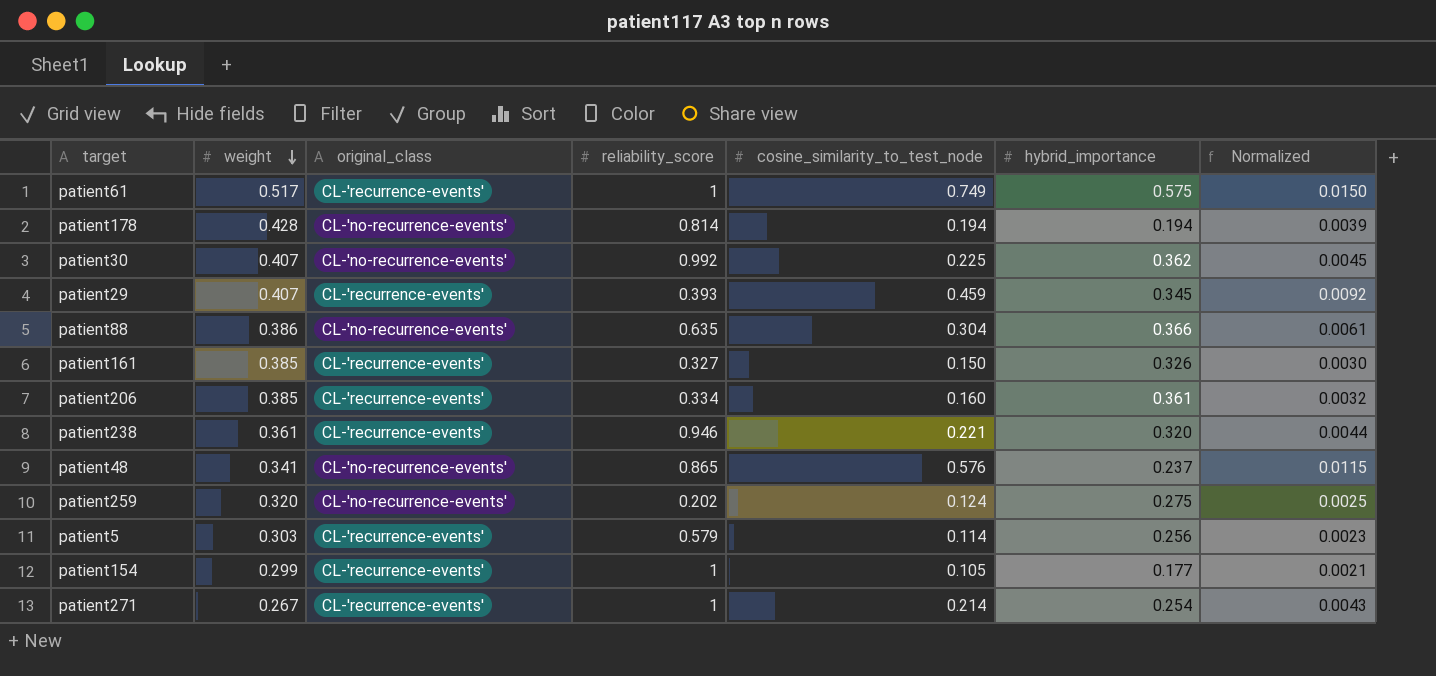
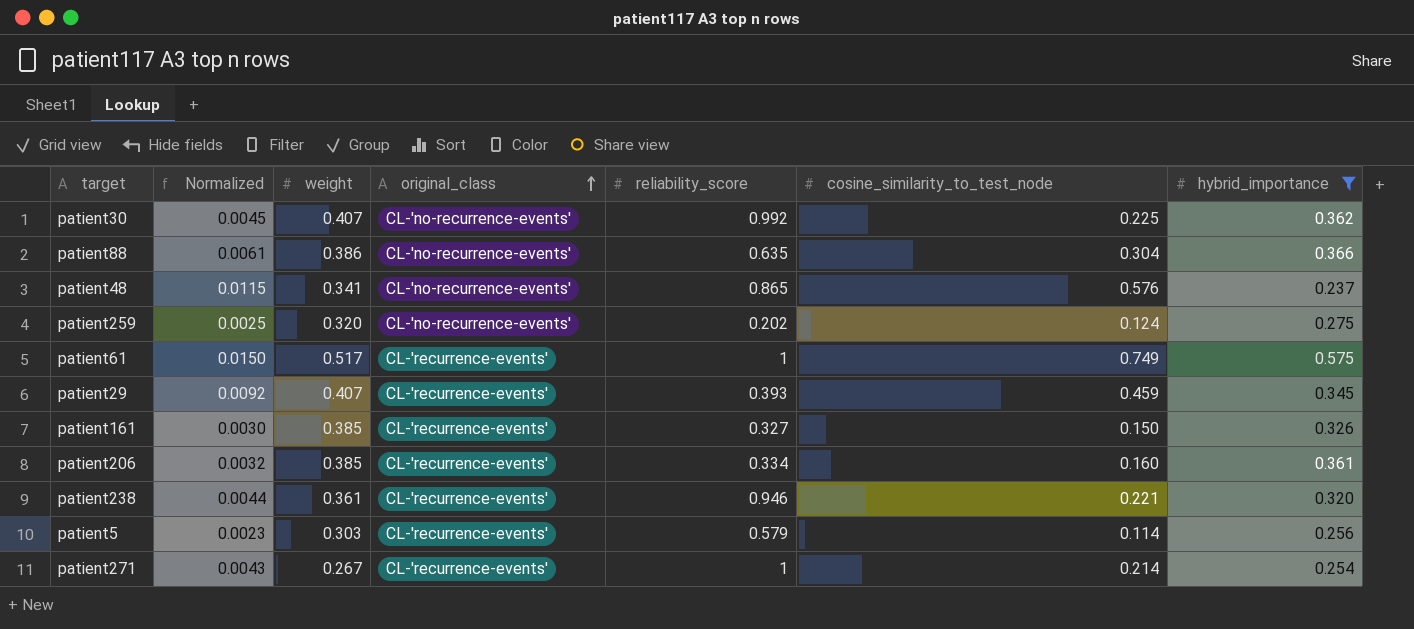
filter: none -> hybrid_importance >= 0.237
row order: weight descending -> original_class ascending
column Normalized | position: 7 -> 2

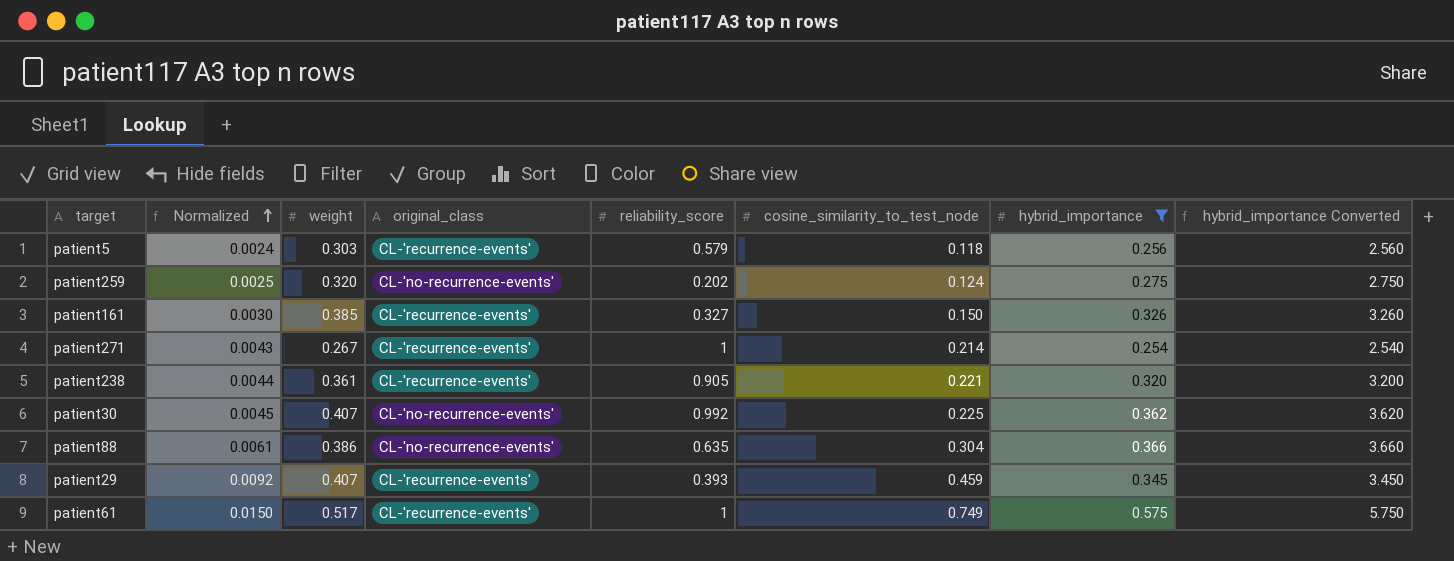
row order: original_class ascending -> Normalized ascending
column hybrid_importance Converted | formula: none -> [hybrid_importance] * 10
row patient48: 0.0115 | 0.341 | CL-'no-recurrence-events' | 0.865 | 0.576 | 0.237 -> none
row patient206: 0.0032 | 0.385 | CL-'recurrence-events' | 0.334 | 0.160 | 0.361 -> none
patient5 | Normalized: 0.0023 -> 0.0024
patient5 | cosine_similarity_to_test_node: 0.114 -> 0.118
patient238 | reliability_score: 0.946 -> 0.905

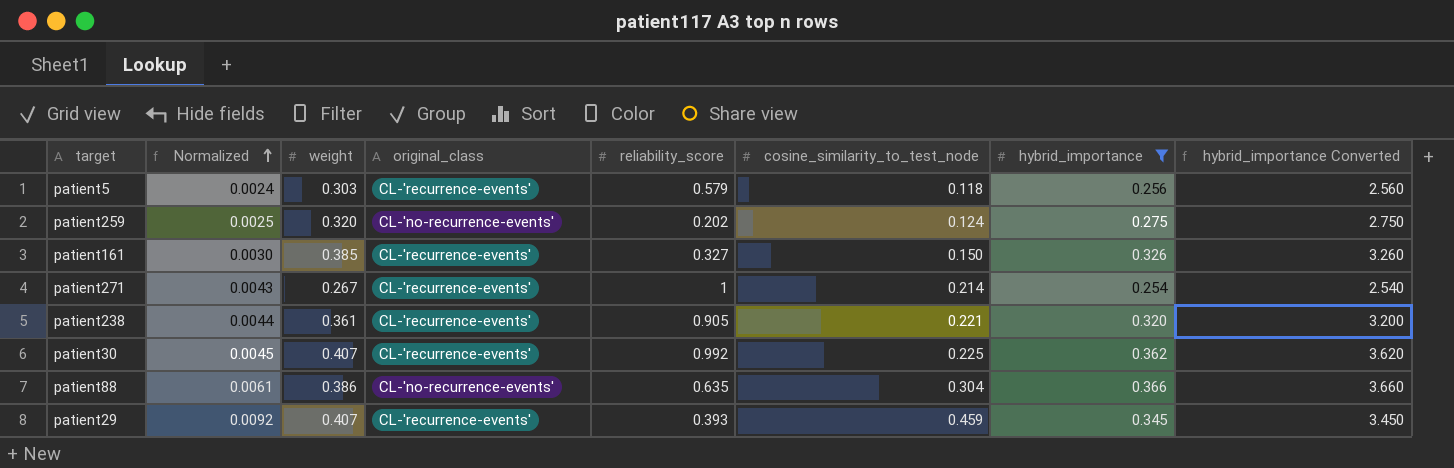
row patient61: 0.0150 | 0.517 | CL-'recurrence-events' | 1 | 0.749 | 0.575 | 5.750 -> none
patient30 | original_class: CL-'no-recurrence-events' -> CL-'recurrence-events'

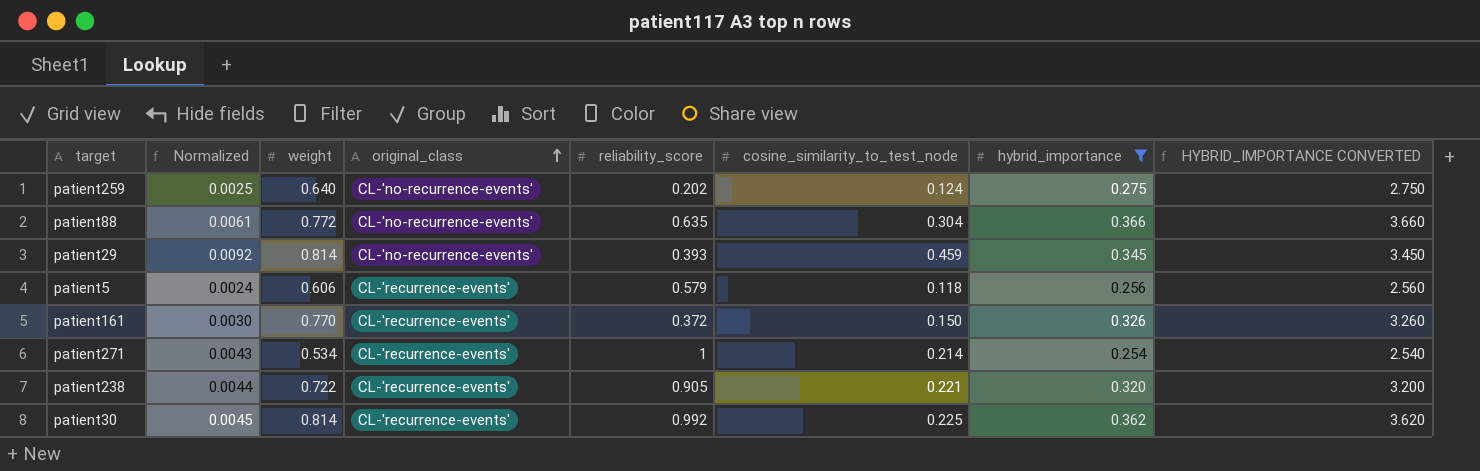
row order: Normalized ascending -> original_class ascending
column name: hybrid_importance Converted -> HYBRID_IMPORTANCE CONVERTED
patient259 | weight: 0.320 -> 0.640
patient88 | weight: 0.386 -> 0.772
patient29 | weight: 0.407 -> 0.814
patient29 | original_class: CL-'recurrence-events' -> CL-'no-recurrence-events'
patient5 | weight: 0.303 -> 0.606
patient161 | weight: 0.385 -> 0.770
patient161 | reliability_score: 0.327 -> 0.372
patient271 | weight: 0.267 -> 0.534
patient238 | weight: 0.361 -> 0.722
patient30 | weight: 0.407 -> 0.814

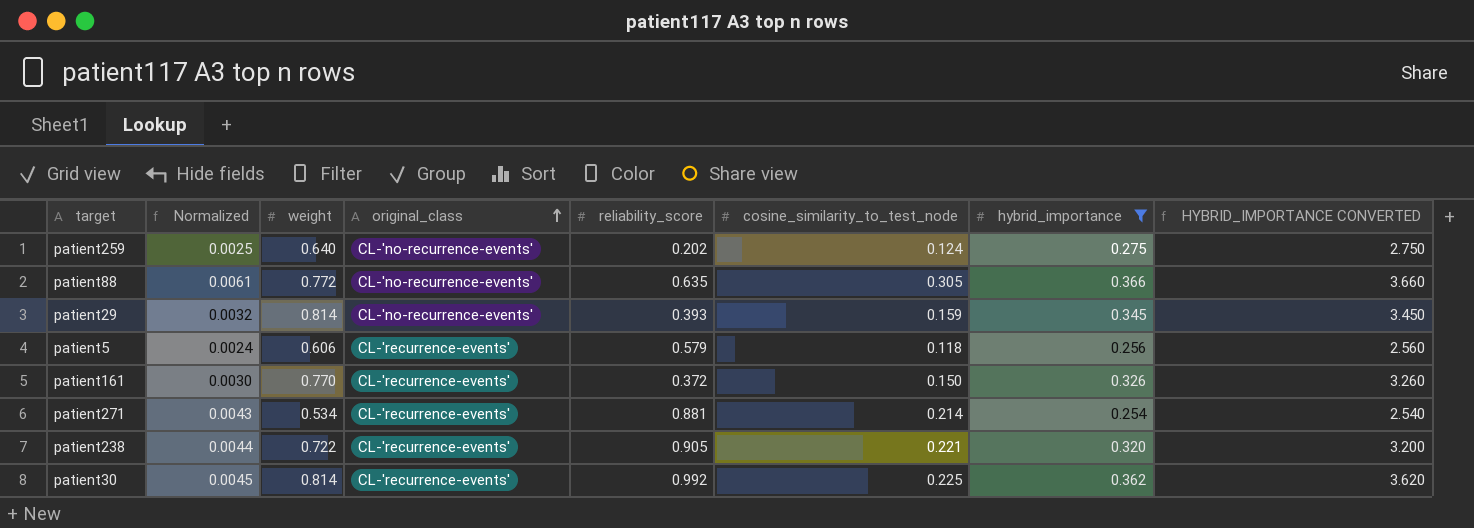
patient88 | cosine_similarity_to_test_node: 0.304 -> 0.305
patient29 | Normalized: 0.0092 -> 0.0032
patient29 | cosine_similarity_to_test_node: 0.459 -> 0.159
patient271 | reliability_score: 1 -> 0.881

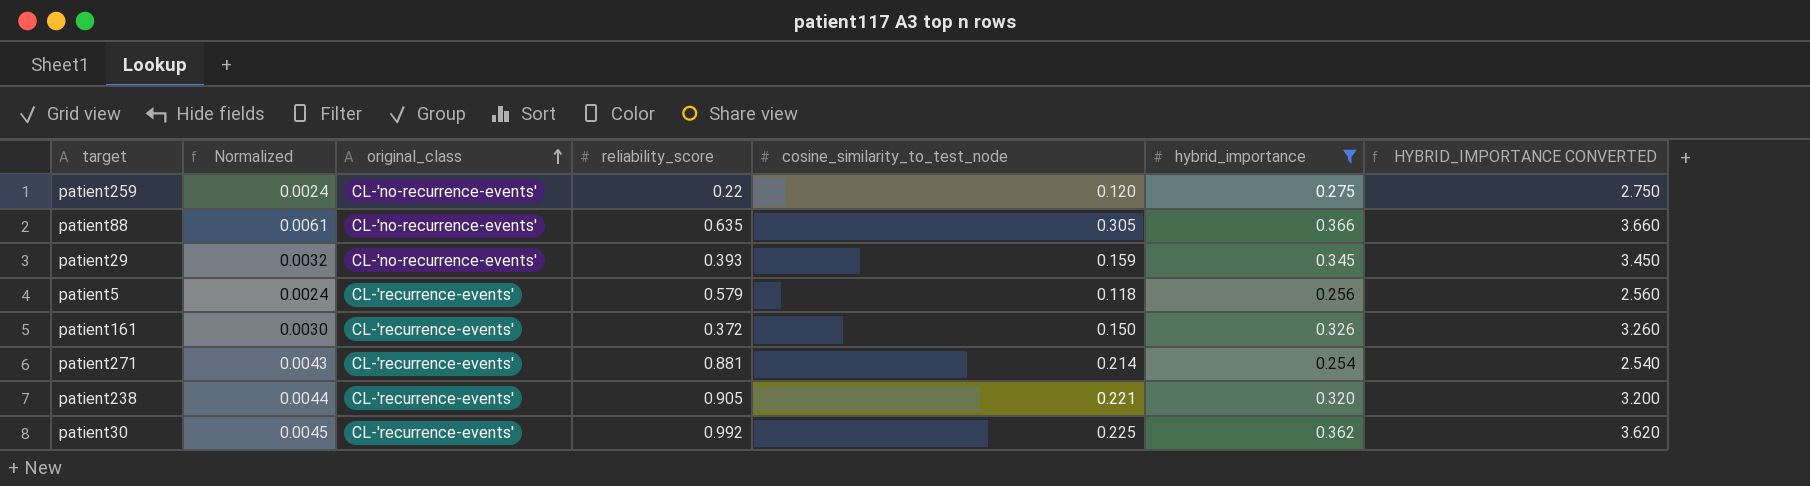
column weight | position: 3 -> none
patient259 | Normalized: 0.0025 -> 0.0024
patient259 | reliability_score: 0.202 -> 0.22
patient259 | cosine_similarity_to_test_node: 0.124 -> 0.120

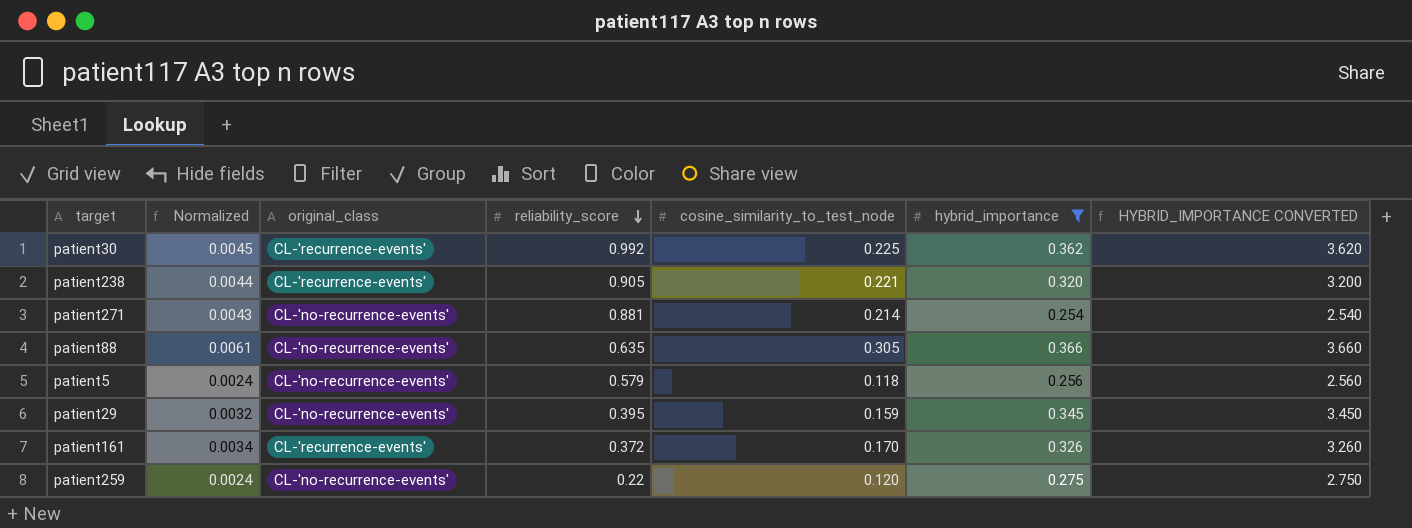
row order: original_class ascending -> reliability_score descending
patient271 | original_class: CL-'recurrence-events' -> CL-'no-recurrence-events'
patient5 | original_class: CL-'recurrence-events' -> CL-'no-recurrence-events'
patient29 | reliability_score: 0.393 -> 0.395
patient161 | Normalized: 0.0030 -> 0.0034
patient161 | cosine_similarity_to_test_node: 0.150 -> 0.170

